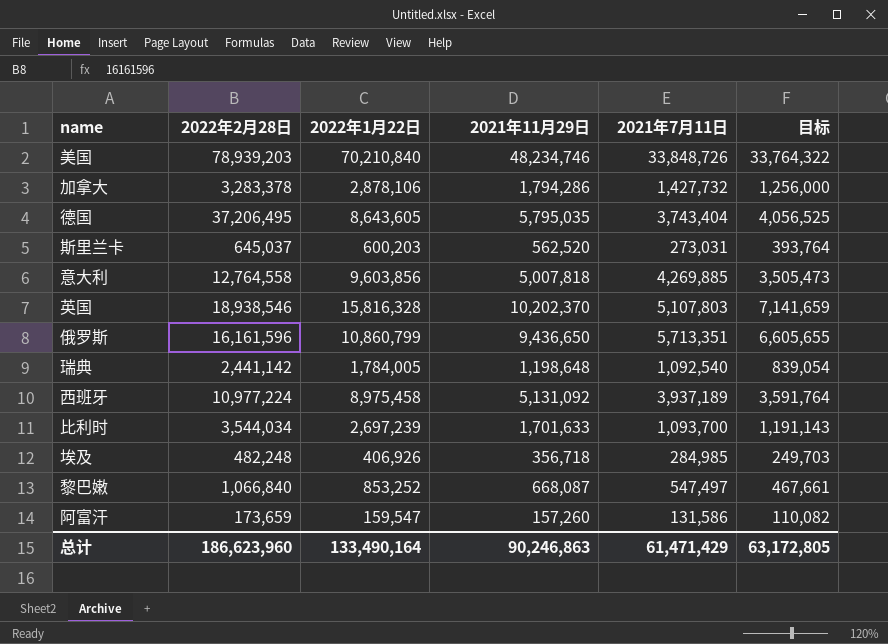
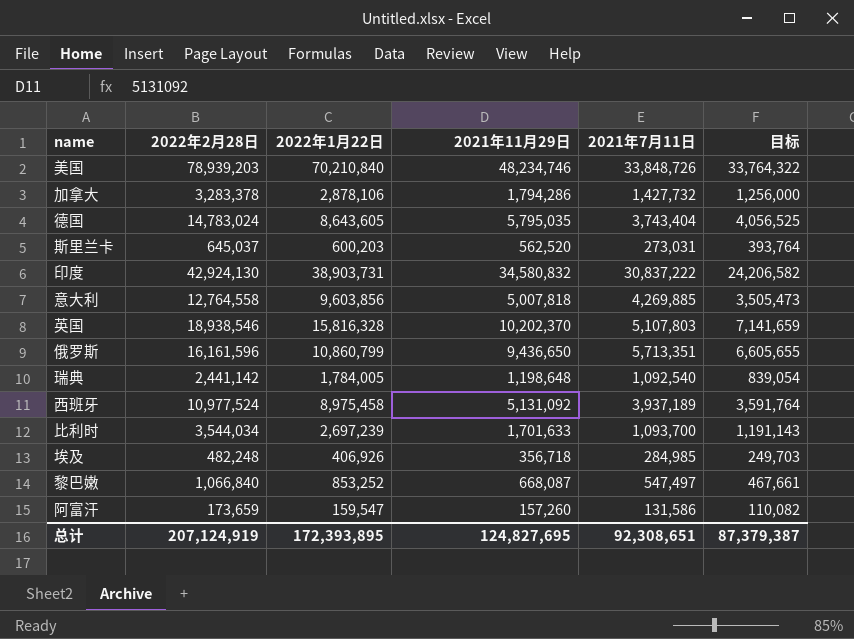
德国 | 2022年2月28日: 37,206,495 -> 14,783,024
row 印度: none -> 42,924,130 | 38,903,731 | 34,580,832 | 30,837,222 | 24,206,582
西班牙 | 2022年2月28日: 10,977,224 -> 10,977,524
总计 | 2022年2月28日: 186,623,960 -> 207,124,919
总计 | 2022年1月22日: 133,490,164 -> 172,393,895
总计 | 2021年11月29日: 90,246,863 -> 124,827,695
总计 | 2021年7月11日: 61,471,429 -> 92,308,651
总计 | 目标: 63,172,805 -> 87,379,387

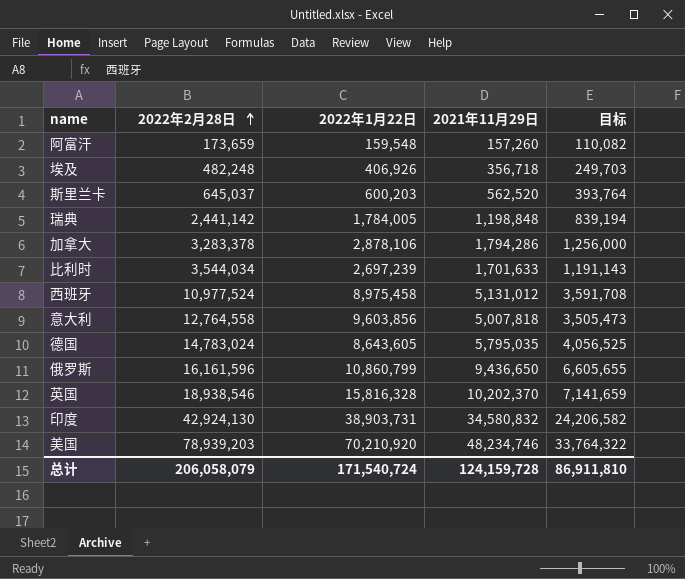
row order: none -> 2022年2月28日 ascending
column 2021年7月11日 | position: 5 -> none
row 黎巴嫩: 1,066,840 | 853,252 | 668,087 | 547,497 | 467,661 -> none
阿富汗 | 2022年1月22日: 159,547 -> 159,548
瑞典 | 2021年11月29日: 1,198,648 -> 1,198,848
瑞典 | 目标: 839,054 -> 839,194
西班牙 | 2021年11月29日: 5,131,092 -> 5,131,012
西班牙 | 目标: 3,591,764 -> 3,591,708
美国 | 2022年1月22日: 70,210,840 -> 70,210,920
总计 | 2022年2月28日: 207,124,919 -> 206,058,079
总计 | 2022年1月22日: 172,393,895 -> 171,540,724
总计 | 2021年11月29日: 124,827,695 -> 124,159,728
总计 | 目标: 87,379,387 -> 86,911,810

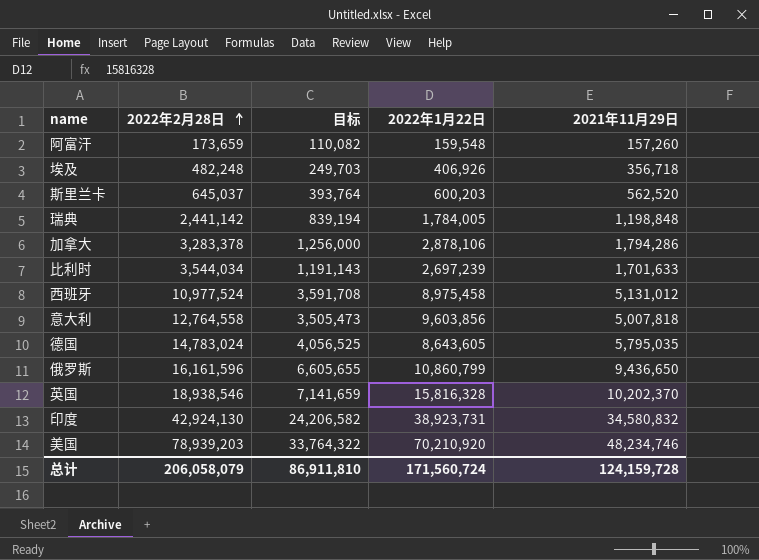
column 目标 | position: 5 -> 3
印度 | 2022年1月22日: 38,903,731 -> 38,923,731
总计 | 2022年1月22日: 171,540,724 -> 171,560,724

